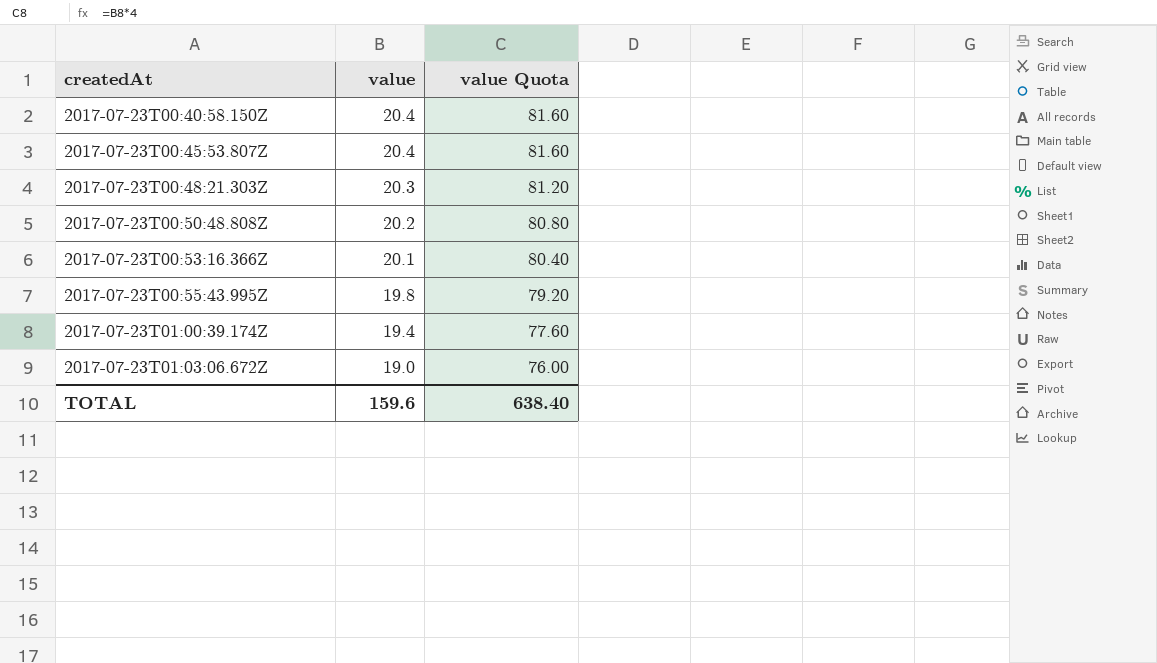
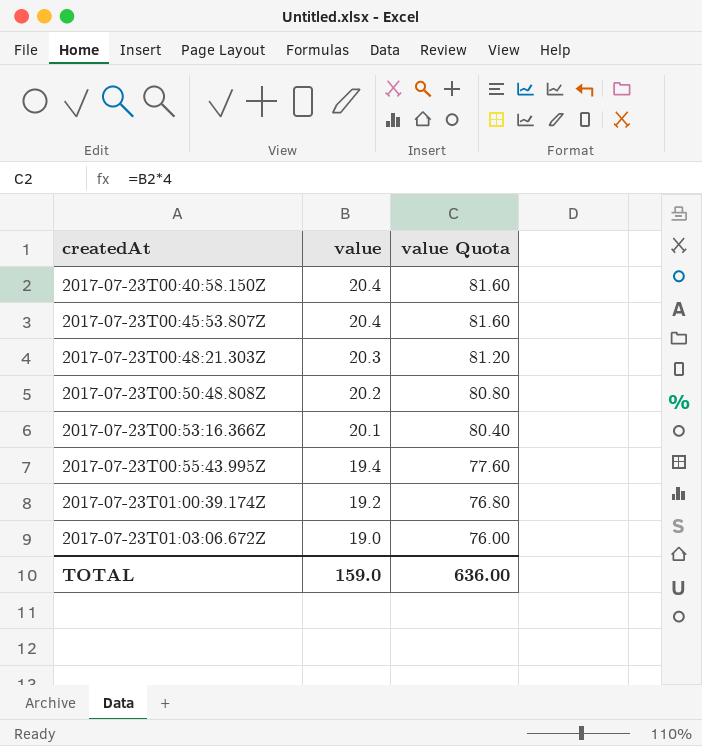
2017-07-23T00:55:43.995Z | value: 19.8 -> 19.4
2017-07-23T00:55:43.995Z | value Quota: 79.20 -> 77.60
2017-07-23T01:00:39.174Z | value: 19.4 -> 19.2
2017-07-23T01:00:39.174Z | value Quota: 77.60 -> 76.80
TOTAL | value: 159.6 -> 159.0
TOTAL | value Quota: 638.40 -> 636.00

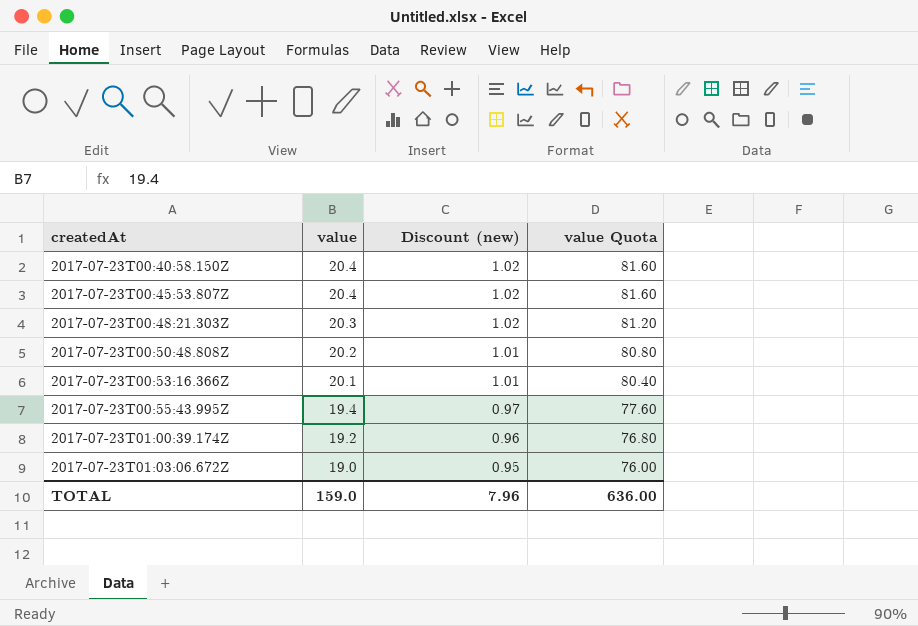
column Discount (new) | formula: none -> [value] * 0.05

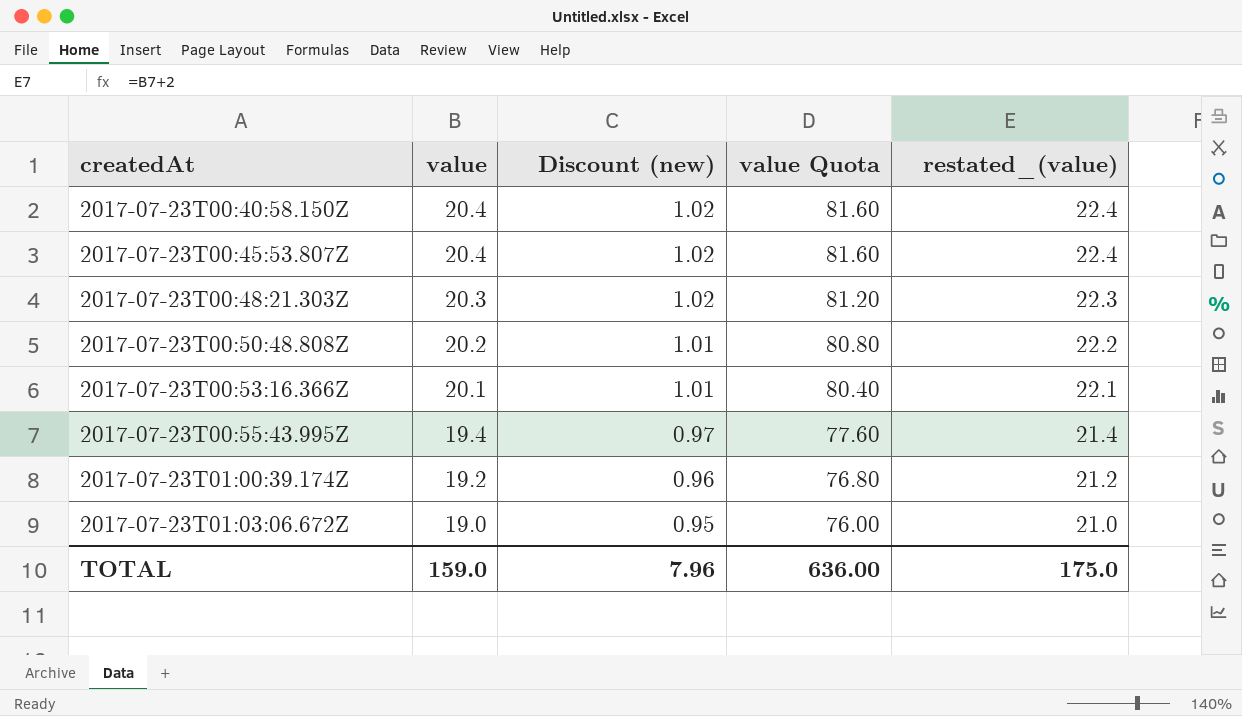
column restated_(value) | formula: none -> [value] + 2

